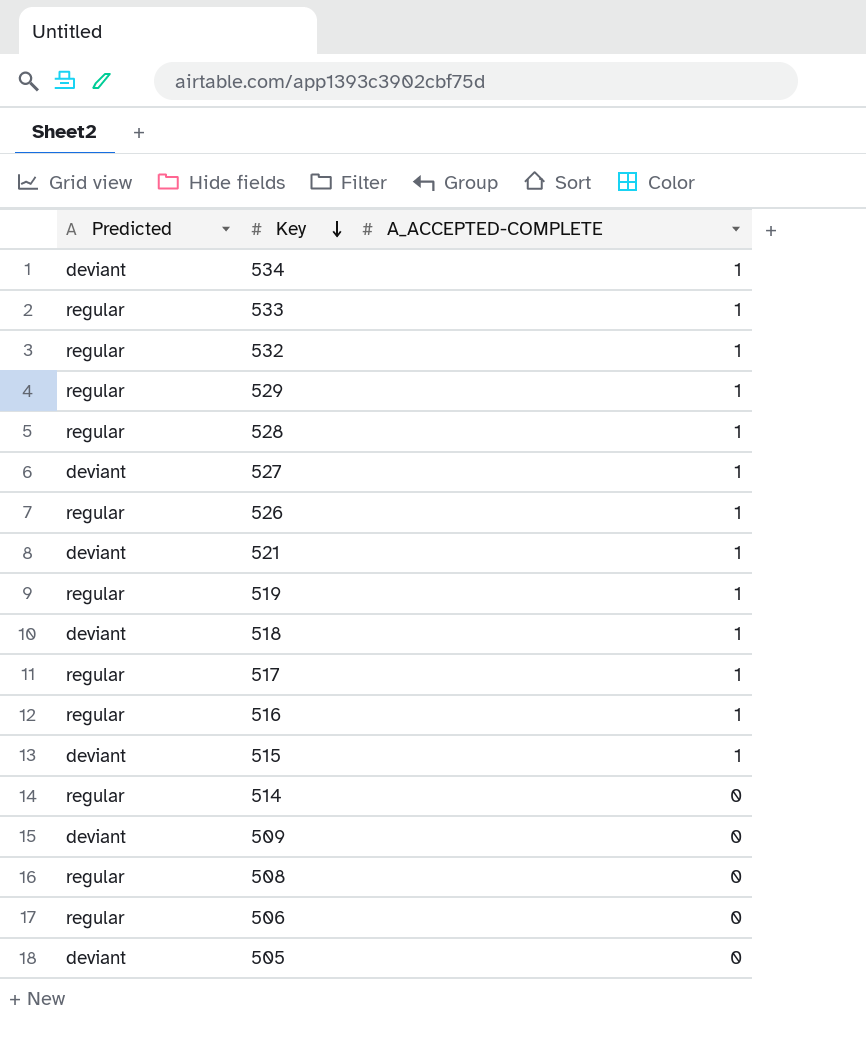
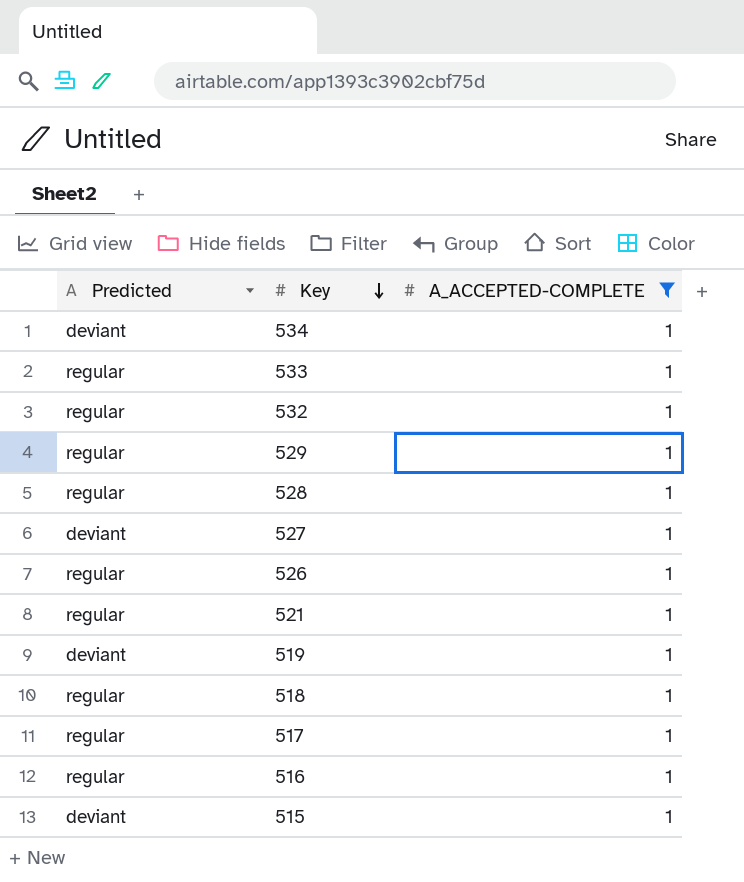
filter: none -> A_ACCEPTED-COMPLETE = 1
521 | Predicted: deviant -> regular
519 | Predicted: regular -> deviant
518 | Predicted: deviant -> regular

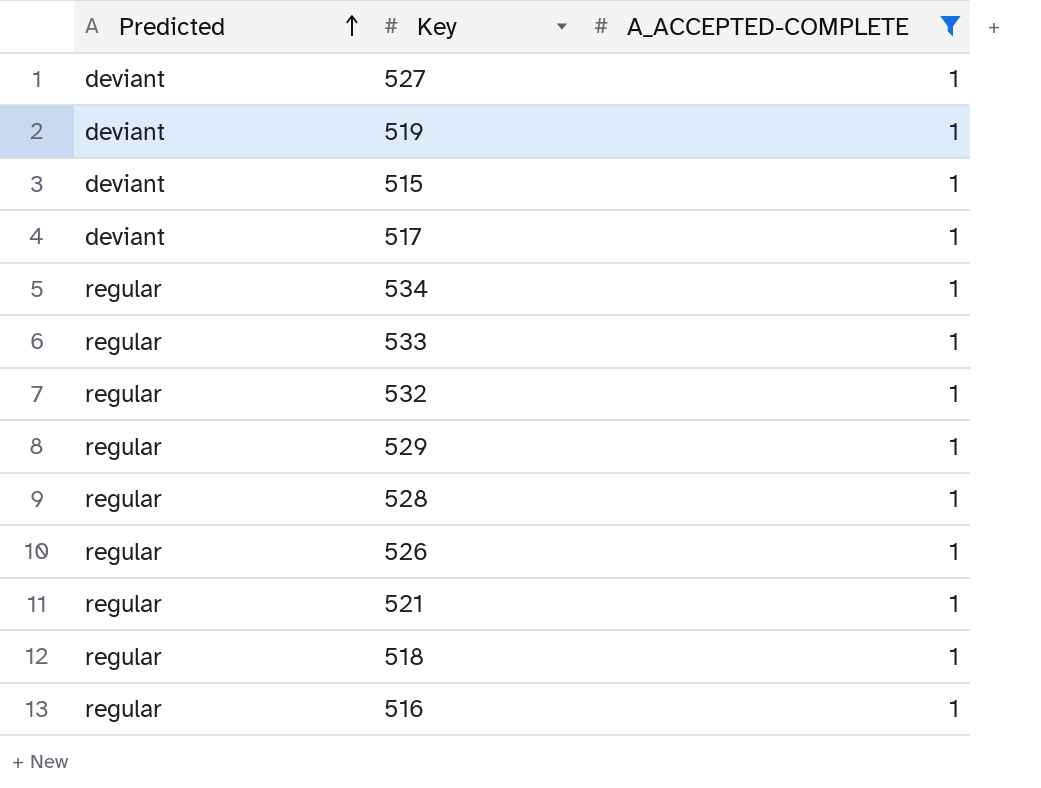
row order: Key descending -> Predicted ascending
517 | Predicted: regular -> deviant
534 | Predicted: deviant -> regular

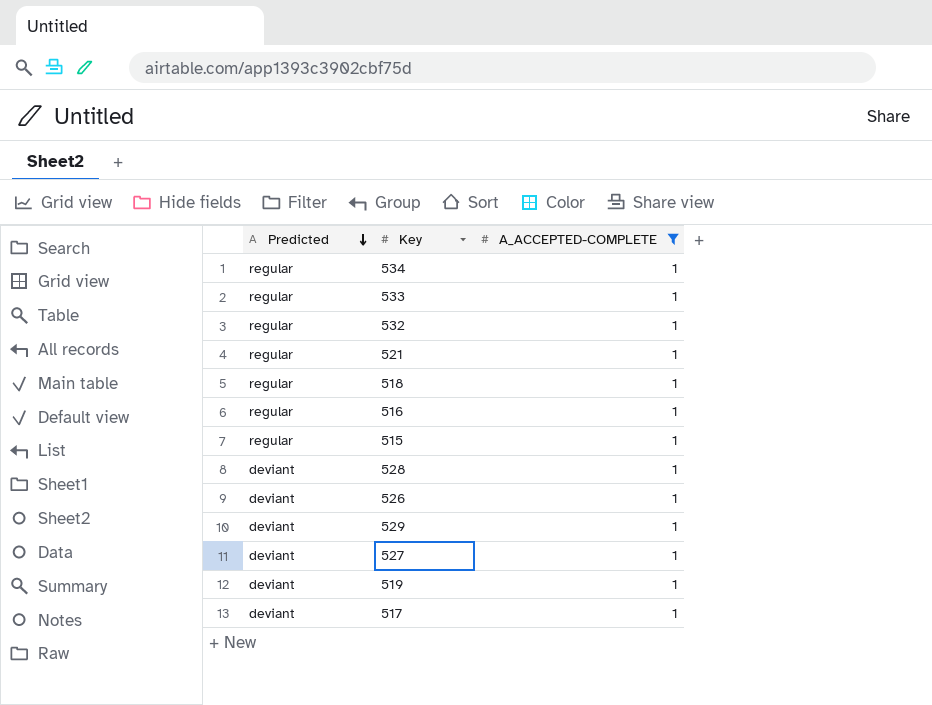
row order: Predicted ascending -> Predicted descending
515 | Predicted: deviant -> regular
528 | Predicted: regular -> deviant
526 | Predicted: regular -> deviant
529 | Predicted: regular -> deviant

